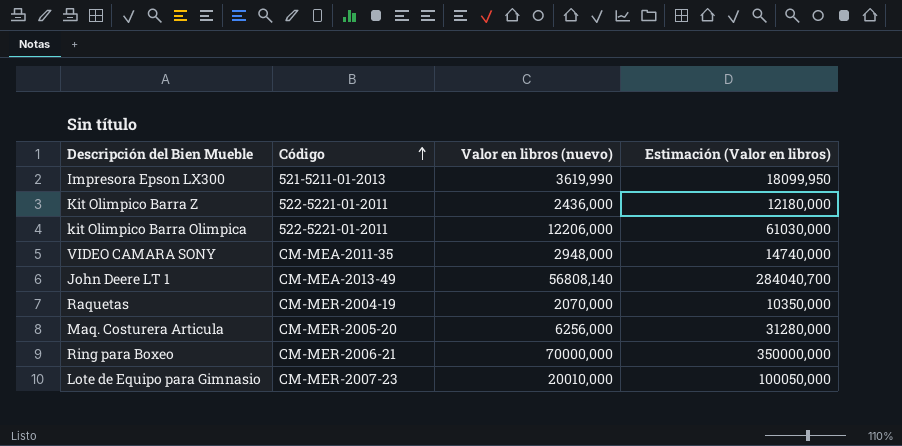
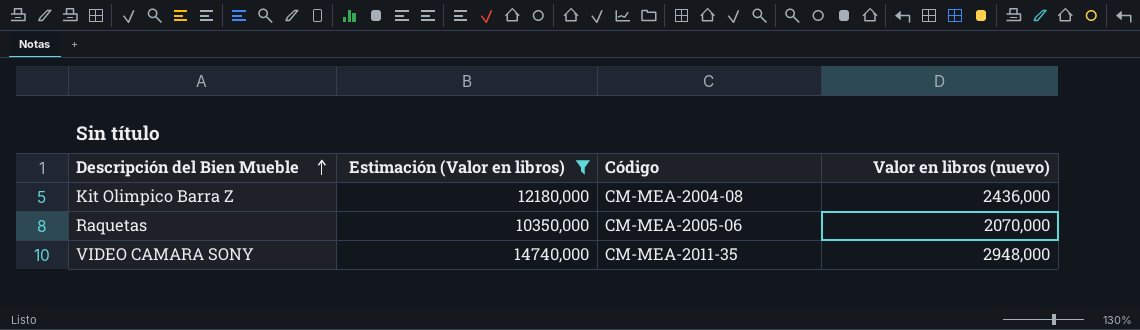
filter: none -> Estimación (Valor en libros) <= 14740,000
row order: Código ascending -> Descripción del Bien Mueble ascending
column Estimación (Valor en libros) | position: 4 -> 2
Kit Olimpico Barra Z | Código: 522-5221-01-2011 -> CM-MEA-2004-08
Raquetas | Código: CM-MER-2004-19 -> CM-MEA-2005-06

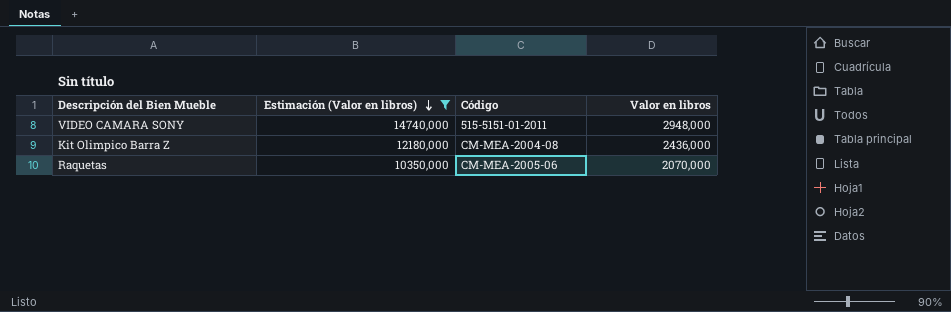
row order: Descripción del Bien Mueble ascending -> Estimación (Valor en libros) descending
column name: Valor en libros (nuevo) -> Valor en libros
VIDEO CAMARA SONY | Código: CM-MEA-2011-35 -> 515-5151-01-2011

